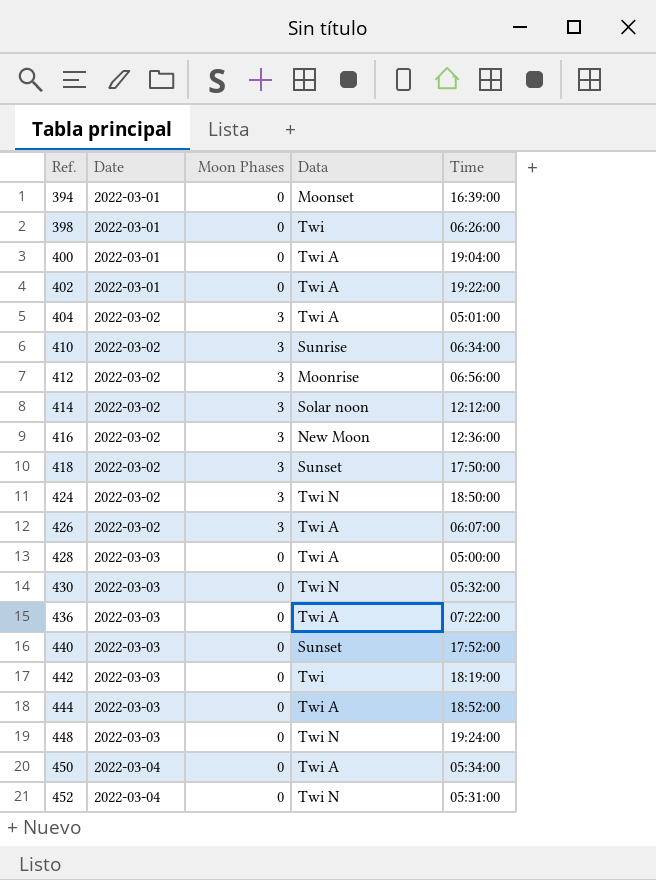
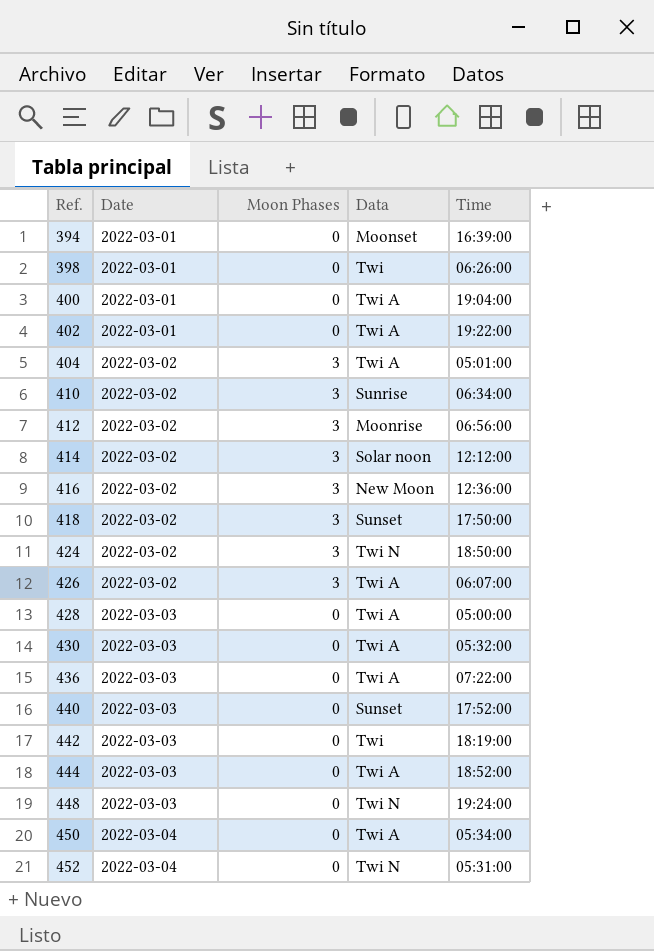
430 | Data: Twi N -> Twi A

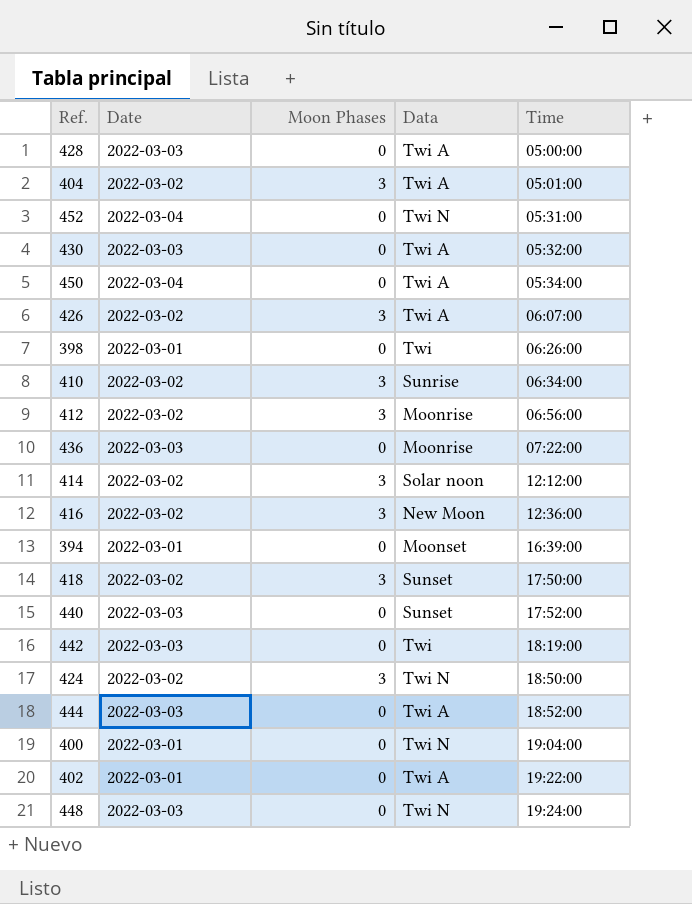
row order: Ref. ascending -> Time ascending
436 | Data: Twi A -> Moonrise
400 | Data: Twi A -> Twi N

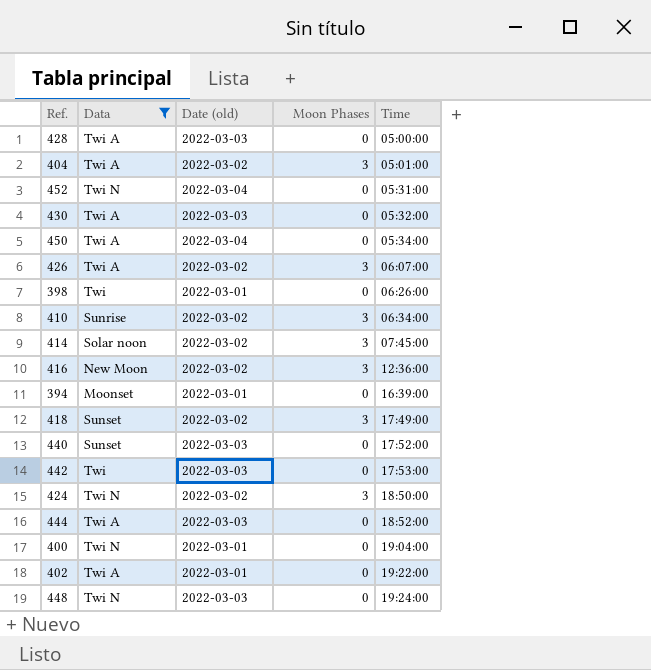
filter: none -> Data != Moonrise
column Data | position: 4 -> 2
column name: Date -> Date (old)
414 | Time: 12:12:00 -> 07:45:00
418 | Time: 17:50:00 -> 17:49:00
442 | Time: 18:19:00 -> 17:53:00

